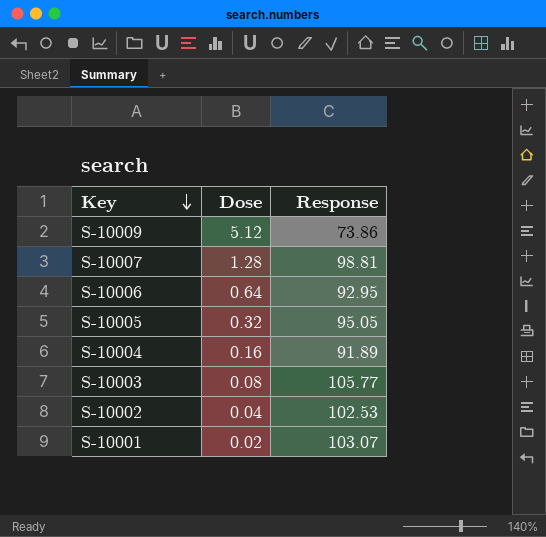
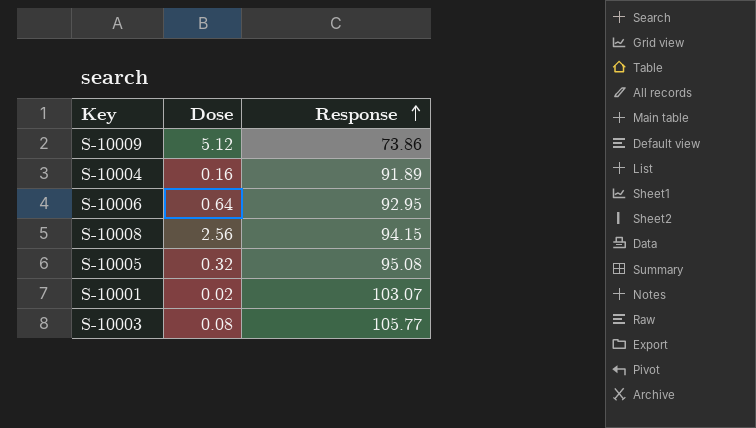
row order: Key descending -> Response ascending
row S-10007: 1.28 | 98.81 -> none
row S-10002: 0.04 | 102.53 -> none
row S-10008: none -> 2.56 | 94.15
S-10005 | Response: 95.05 -> 95.08

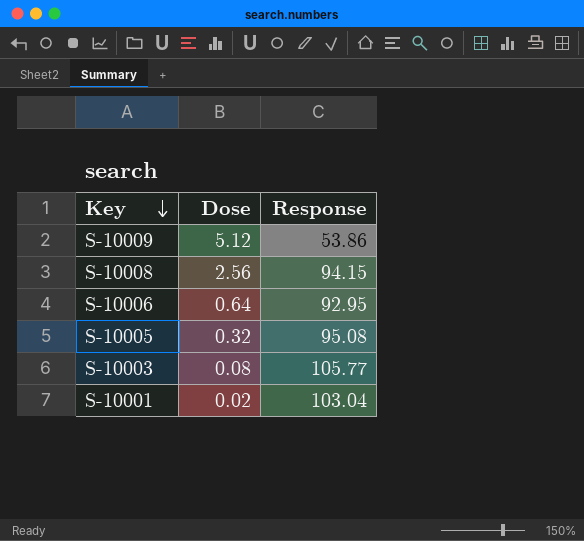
row order: Response ascending -> Key descending
row S-10004: 0.16 | 91.89 -> none
S-10009 | Response: 73.86 -> 53.86
S-10001 | Response: 103.07 -> 103.04

